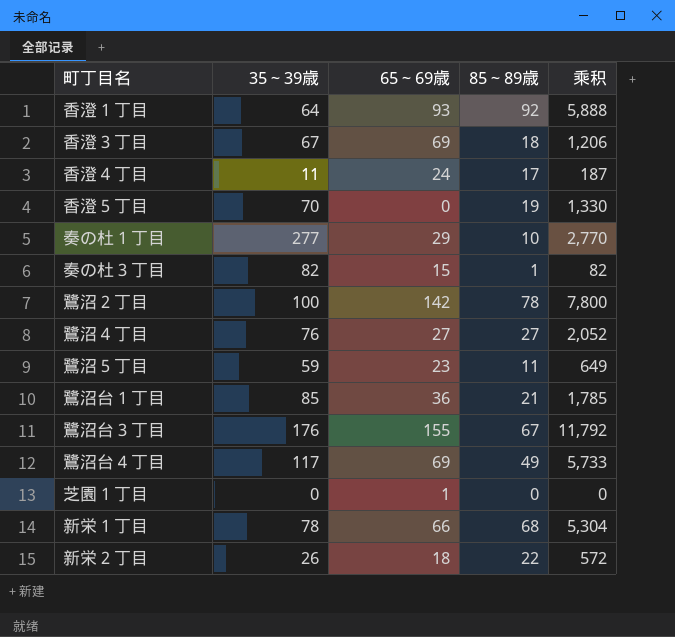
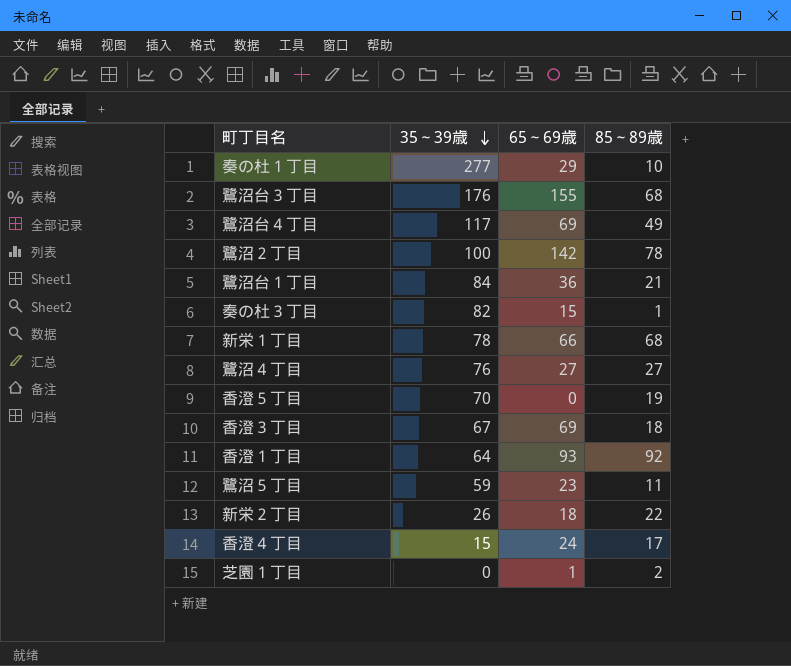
row order: none -> 35～39歳 descending
column 乘积 | formula: [35～39歳] * [85～89歳] -> none
鷺沼台３丁目 | 85～89歳: 67 -> 68
鷺沼台１丁目 | 35～39歳: 85 -> 84
香澄４丁目 | 35～39歳: 11 -> 15
芝園１丁目 | 85～89歳: 0 -> 2

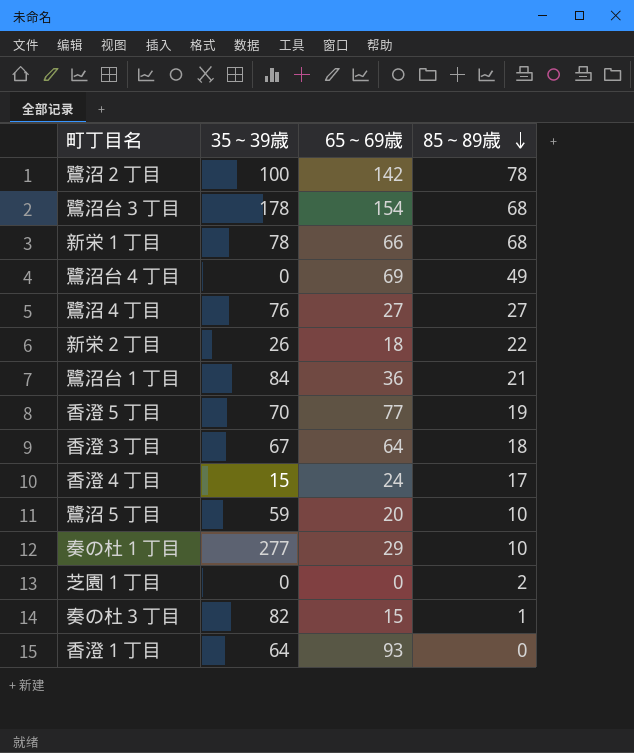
row order: 35～39歳 descending -> 85～89歳 descending
鷺沼台３丁目 | 35～39歳: 176 -> 178
鷺沼台３丁目 | 65～69歳: 155 -> 154
鷺沼台４丁目 | 35～39歳: 117 -> 0
香澄５丁目 | 65～69歳: 0 -> 77
香澄３丁目 | 65～69歳: 69 -> 64
鷺沼５丁目 | 65～69歳: 23 -> 20
鷺沼５丁目 | 85～89歳: 11 -> 10
芝園１丁目 | 65～69歳: 1 -> 0
香澄１丁目 | 85～89歳: 92 -> 0

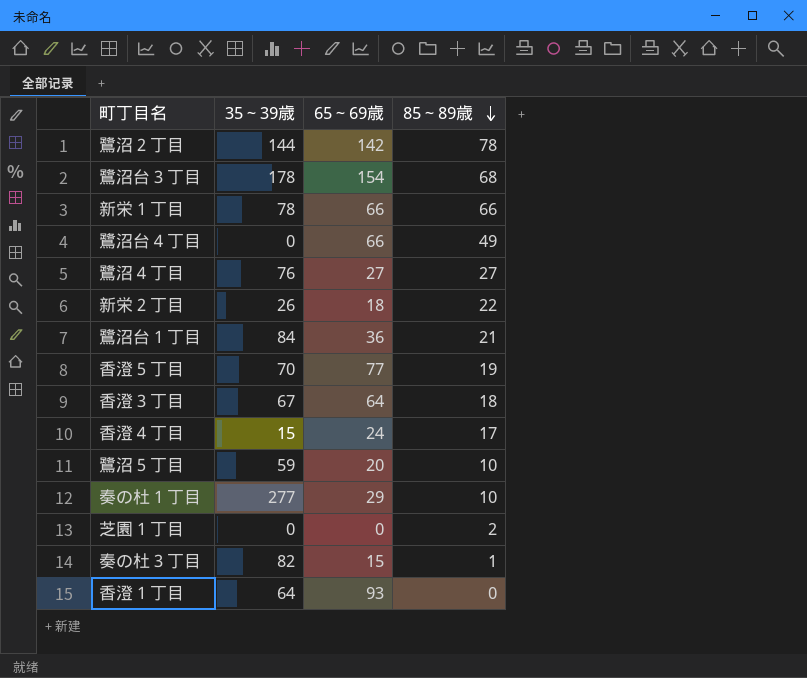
鷺沼２丁目 | 35～39歳: 100 -> 144
新栄１丁目 | 85～89歳: 68 -> 66
鷺沼台４丁目 | 65～69歳: 69 -> 66

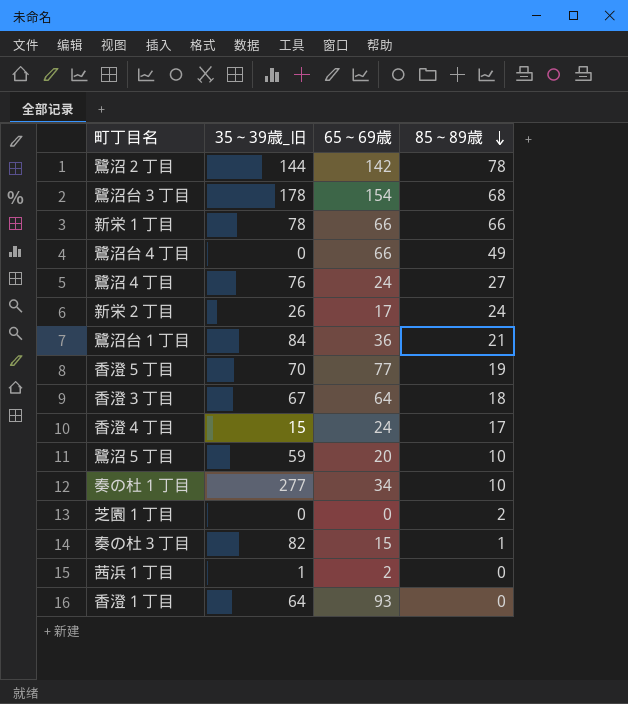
column name: 35～39歳 -> 35～39歳_旧
鷺沼４丁目 | 65～69歳: 27 -> 24
新栄２丁目 | 65～69歳: 18 -> 17
新栄２丁目 | 85～89歳: 22 -> 24
奏の杜１丁目 | 65～69歳: 29 -> 34
row 茜浜１丁目: none -> 1 | 2 | 0

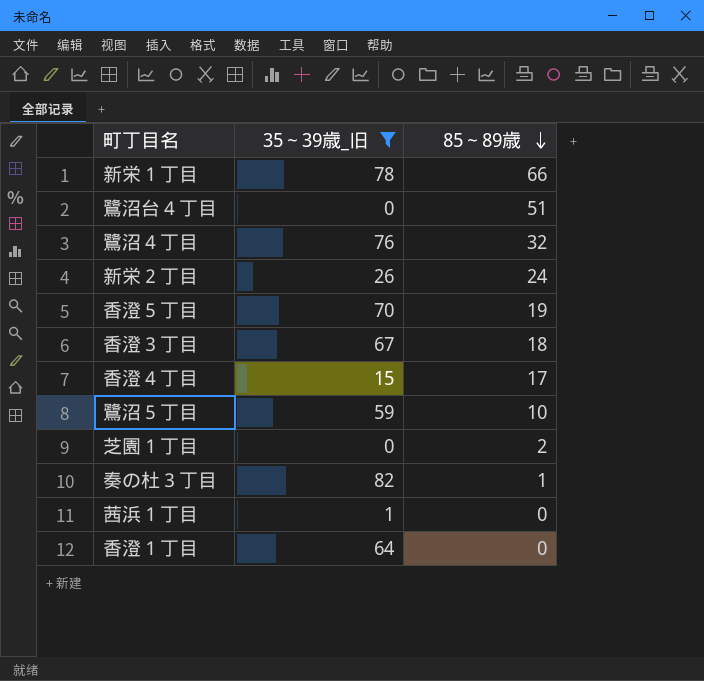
filter: none -> 35～39歳_旧 <= 82
column 65～69歳 | position: 3 -> none
鷺沼台４丁目 | 85～89歳: 49 -> 51
鷺沼４丁目 | 85～89歳: 27 -> 32

